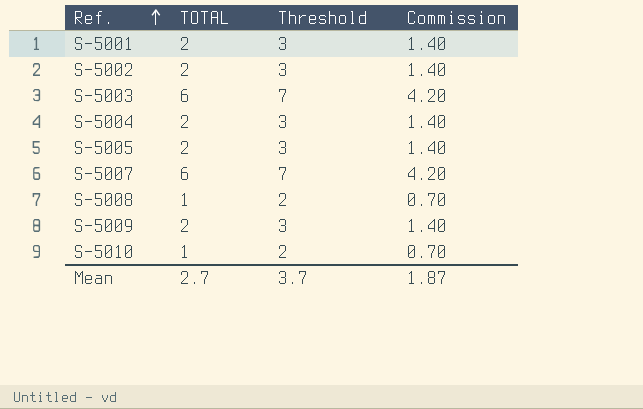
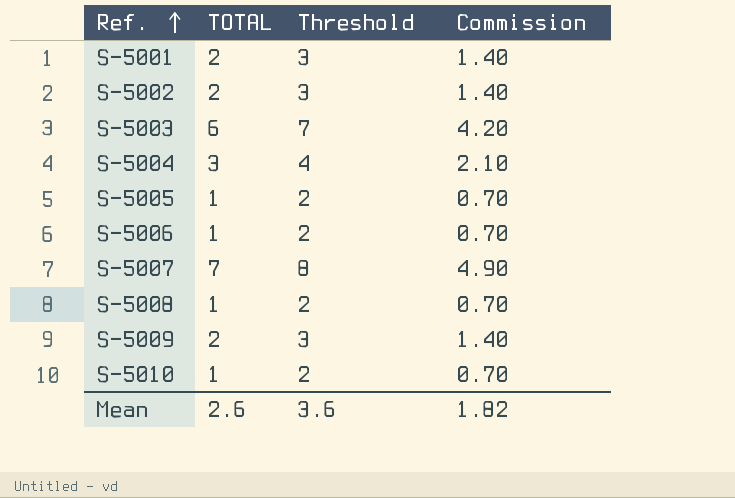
S-5004 | TOTAL: 2 -> 3
S-5004 | Threshold: 3 -> 4
S-5004 | Commission: 1.40 -> 2.10
S-5005 | TOTAL: 2 -> 1
S-5005 | Threshold: 3 -> 2
S-5005 | Commission: 1.40 -> 0.70
row S-5006: none -> 1 | 2 | 0.70
S-5007 | TOTAL: 6 -> 7
S-5007 | Threshold: 7 -> 8
S-5007 | Commission: 4.20 -> 4.90
Mean | TOTAL: 2.7 -> 2.6
Mean | Threshold: 3.7 -> 3.6
Mean | Commission: 1.87 -> 1.82

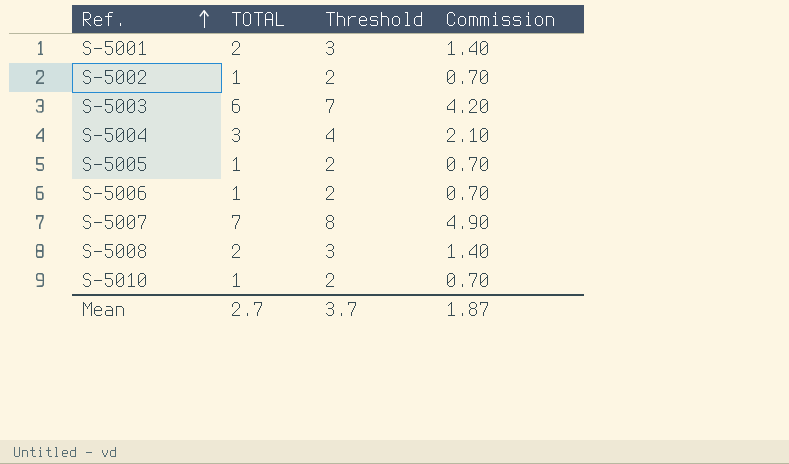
row S-5009: 2 | 3 | 1.40 -> none
S-5002 | TOTAL: 2 -> 1
S-5002 | Threshold: 3 -> 2
S-5002 | Commission: 1.40 -> 0.70
S-5008 | TOTAL: 1 -> 2
S-5008 | Threshold: 2 -> 3
S-5008 | Commission: 0.70 -> 1.40
Mean | TOTAL: 2.6 -> 2.7
Mean | Threshold: 3.6 -> 3.7
Mean | Commission: 1.82 -> 1.87

